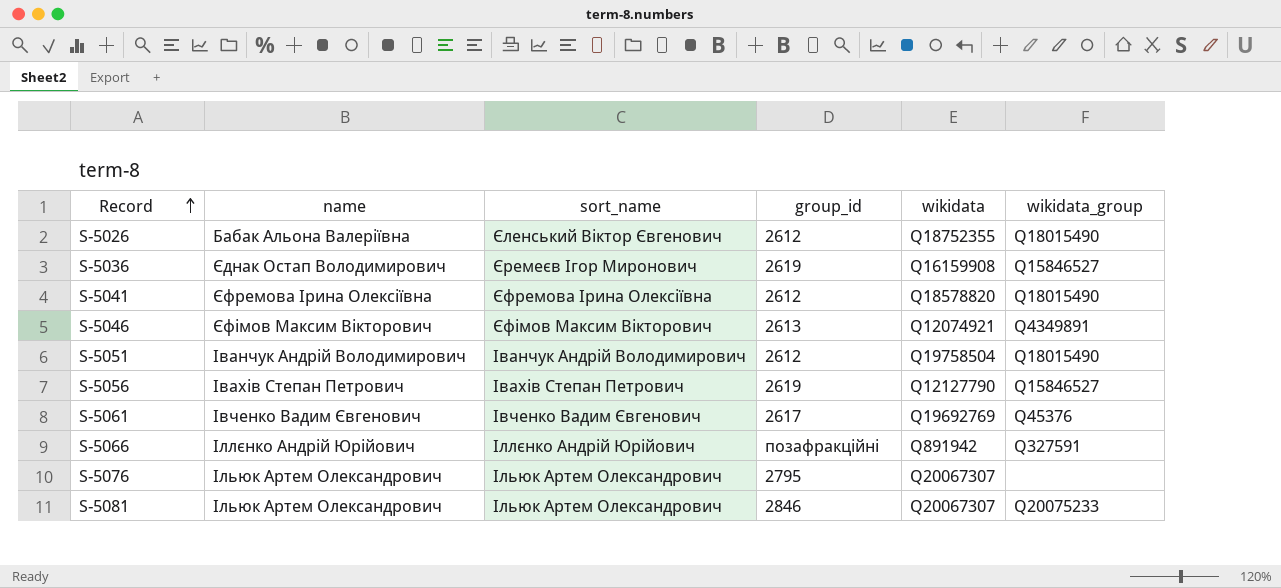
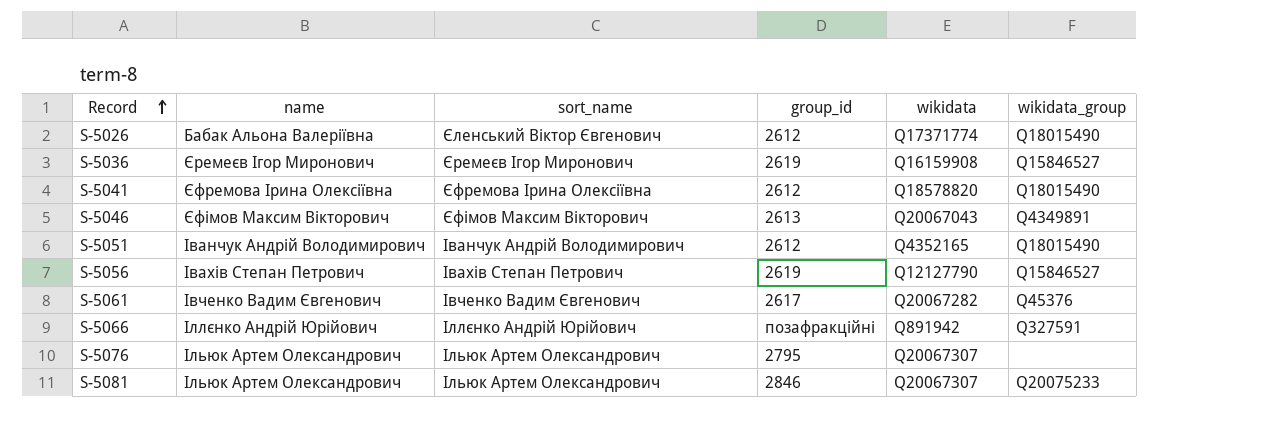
S-5026 | wikidata: Q18752355 -> Q17371774
S-5036 | name: Єднак Остап Володимирович -> Єремеєв Ігор Миронович
S-5046 | wikidata: Q12074921 -> Q20067043
S-5051 | wikidata: Q19758504 -> Q4352165
S-5061 | wikidata: Q19692769 -> Q20067282

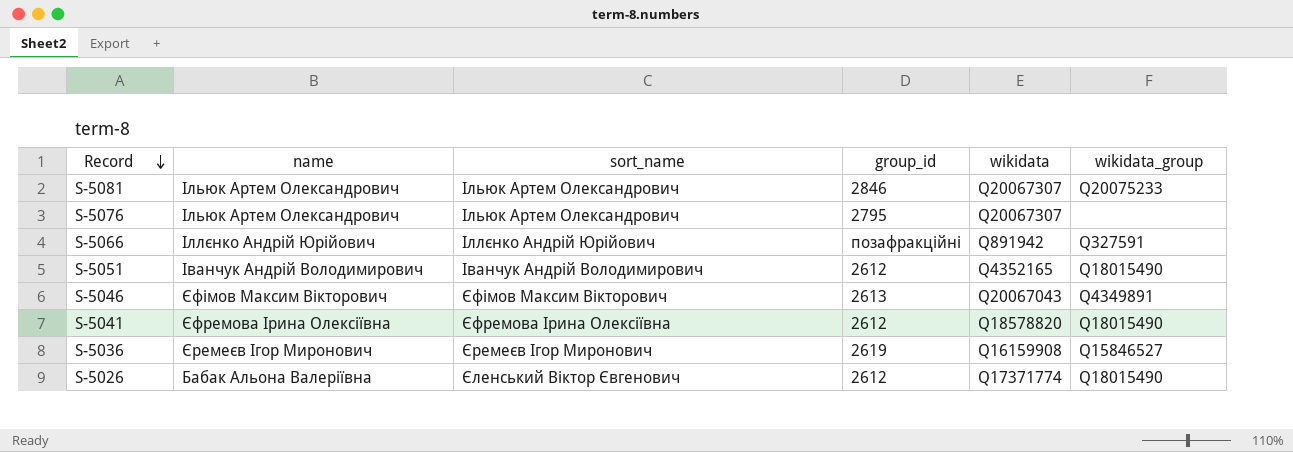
row order: Record ascending -> Record descending
row S-5056: Івахів Степан Петрович | Івахів Степан Петрович | 2619 | Q12127790 | Q15846527 -> none
row S-5061: Івченко Вадим Євгенович | Івченко Вадим Євгенович | 2617 | Q20067282 | Q45376 -> none

